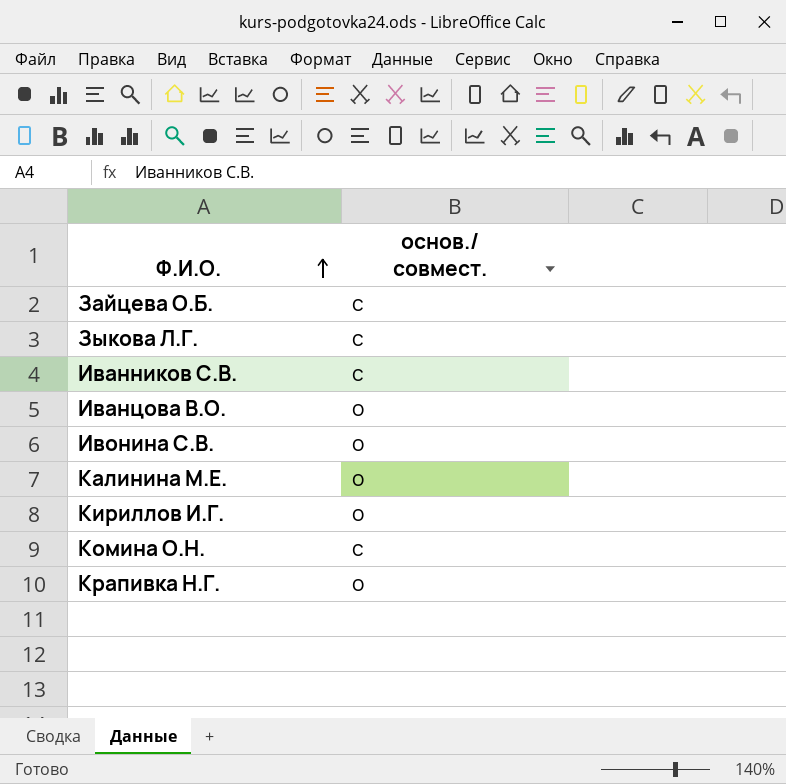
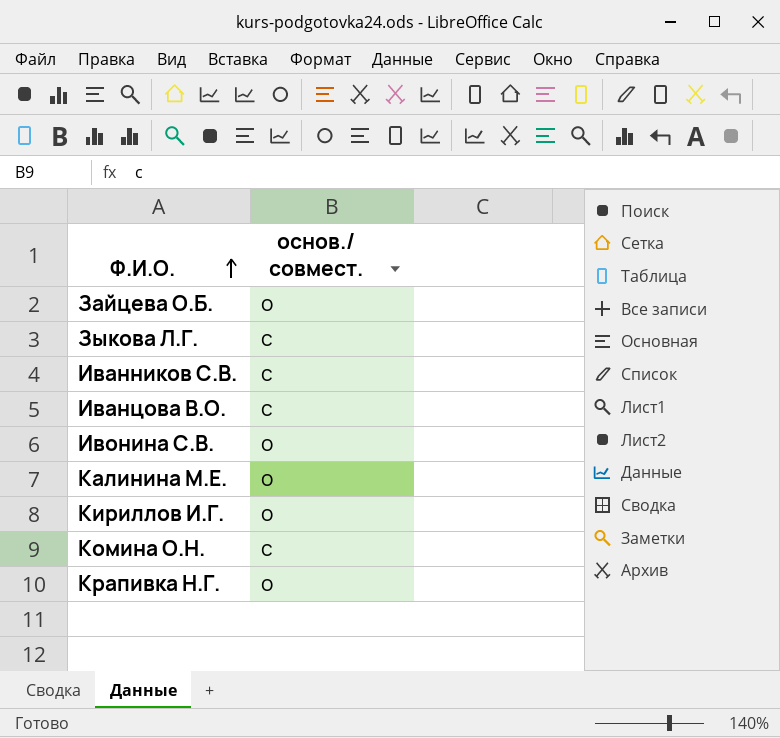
Зайцева О.Б. | основ./ совмест.: с -> о
Иванцова В.О. | основ./ совмест.: о -> с

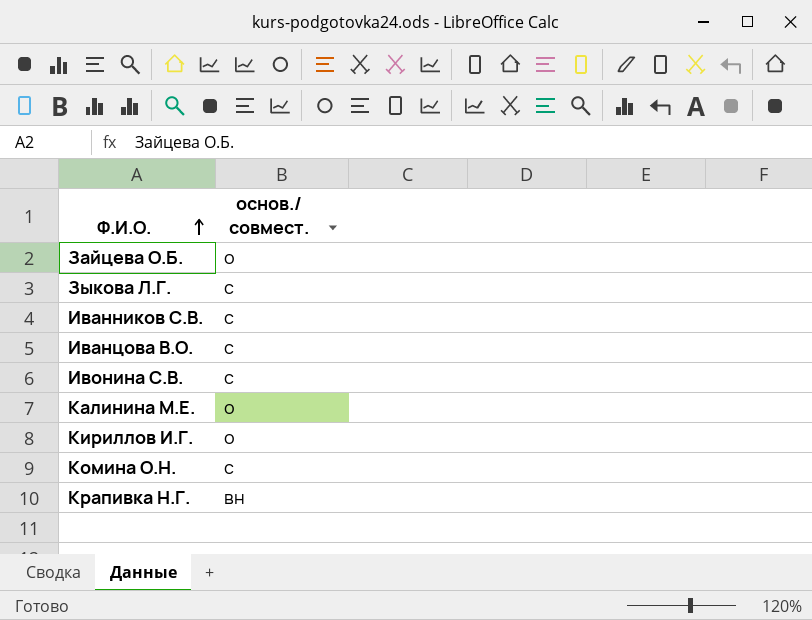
Ивонина С.В. | основ./ совмест.: о -> с
Крапивка Н.Г. | основ./ совмест.: о -> вн

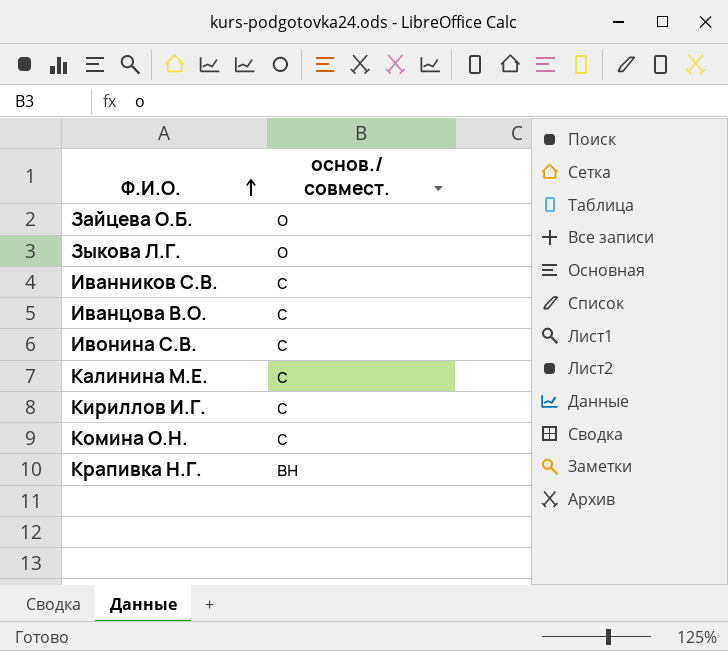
Зыкова Л.Г. | основ./ совмест.: с -> о
Калинина М.Е. | основ./ совмест.: о -> с
Кириллов И.Г. | основ./ совмест.: о -> с

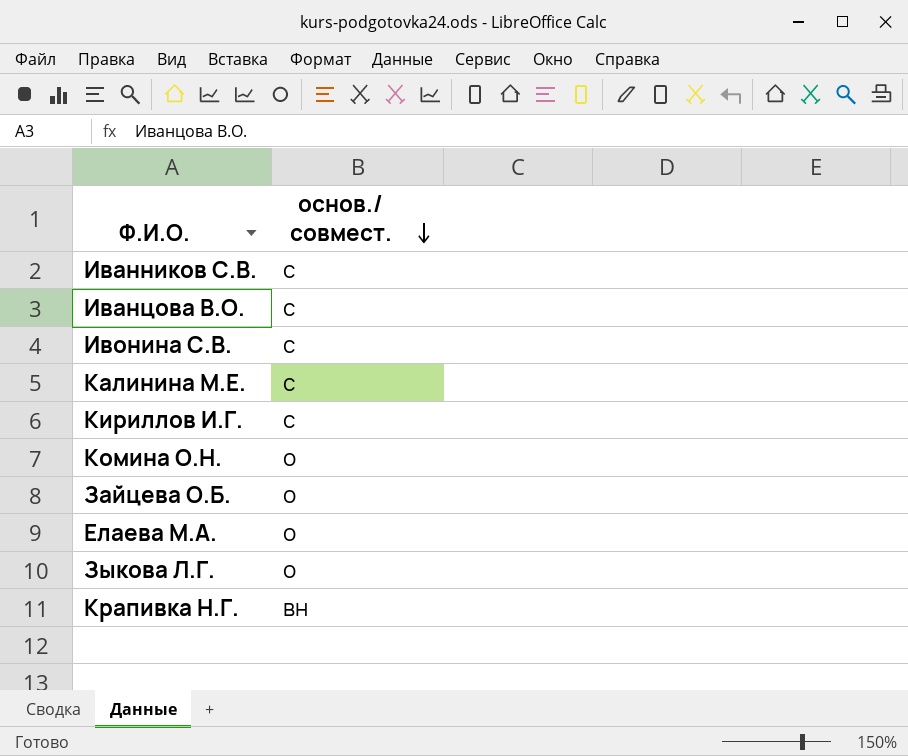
row order: Ф.И.О. ascending -> основ./ совмест. descending
Комина О.Н. | основ./ совмест.: с -> о
row Елаева М.А.: none -> о

